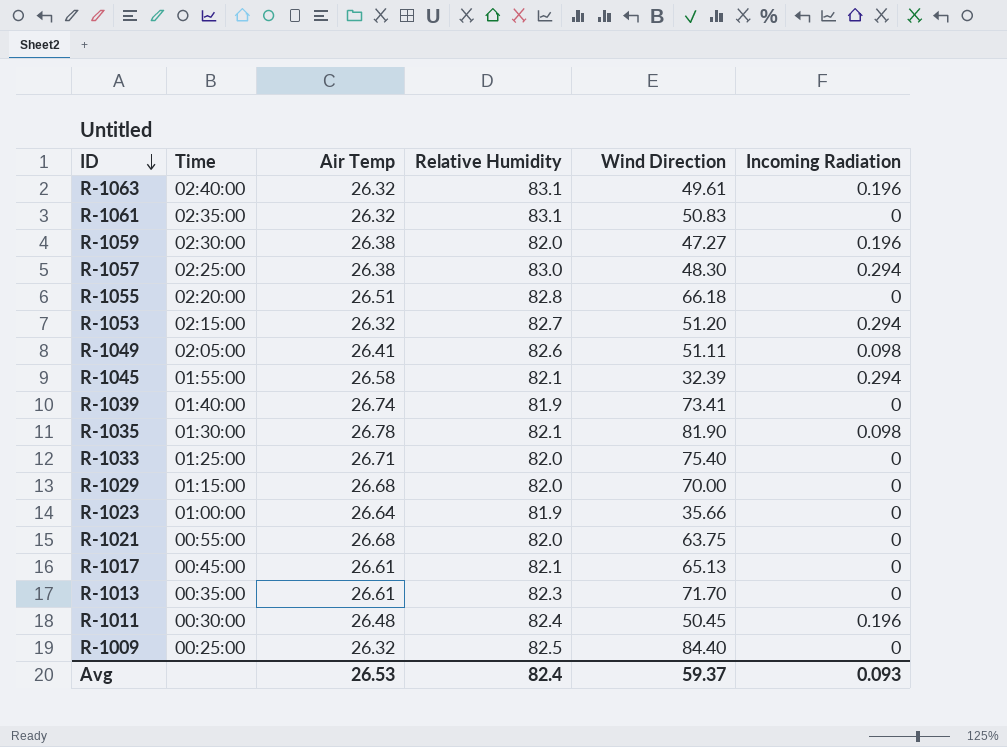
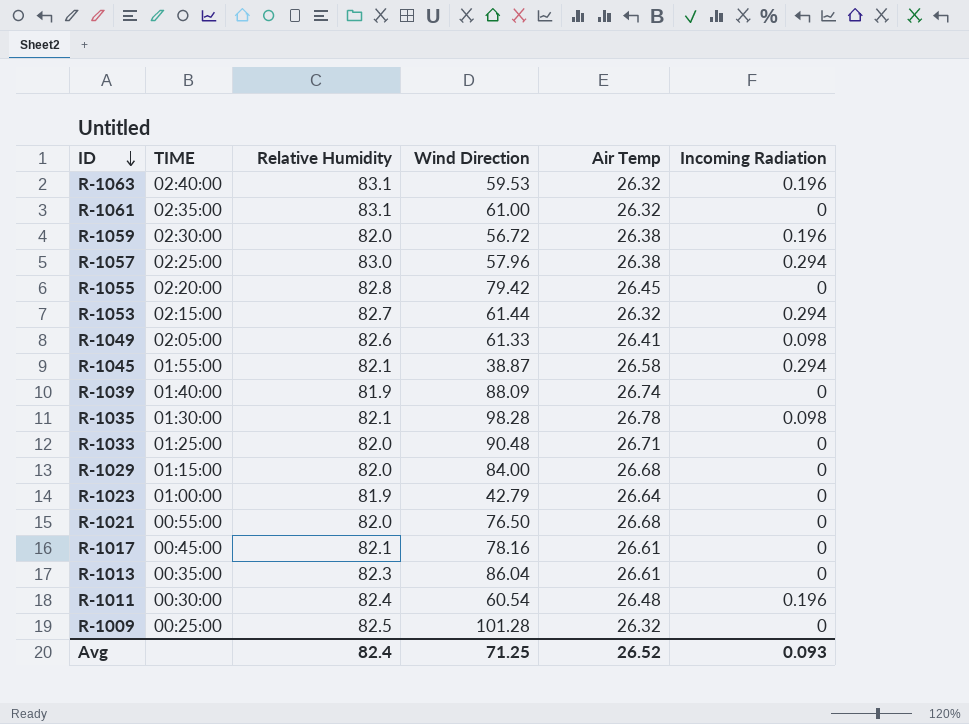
column name: Time -> TIME
column Air Temp | position: 3 -> 5
R-1063 | Wind Direction: 49.61 -> 59.53
R-1061 | Wind Direction: 50.83 -> 61.00
R-1059 | Wind Direction: 47.27 -> 56.72
R-1057 | Wind Direction: 48.30 -> 57.96
R-1055 | Wind Direction: 66.18 -> 79.42
R-1055 | Air Temp: 26.51 -> 26.45
R-1053 | Wind Direction: 51.20 -> 61.44
R-1049 | Wind Direction: 51.11 -> 61.33
R-1045 | Wind Direction: 32.39 -> 38.87
R-1039 | Wind Direction: 73.41 -> 88.09
R-1035 | Wind Direction: 81.90 -> 98.28
R-1033 | Wind Direction: 75.40 -> 90.48
R-1029 | Wind Direction: 70.00 -> 84.00
R-1023 | Wind Direction: 35.66 -> 42.79
R-1021 | Wind Direction: 63.75 -> 76.50
R-1017 | Wind Direction: 65.13 -> 78.16
R-1013 | Wind Direction: 71.70 -> 86.04
R-1011 | Wind Direction: 50.45 -> 60.54
R-1009 | Wind Direction: 84.40 -> 101.28
Avg | Wind Direction: 59.37 -> 71.25
Avg | Air Temp: 26.53 -> 26.52

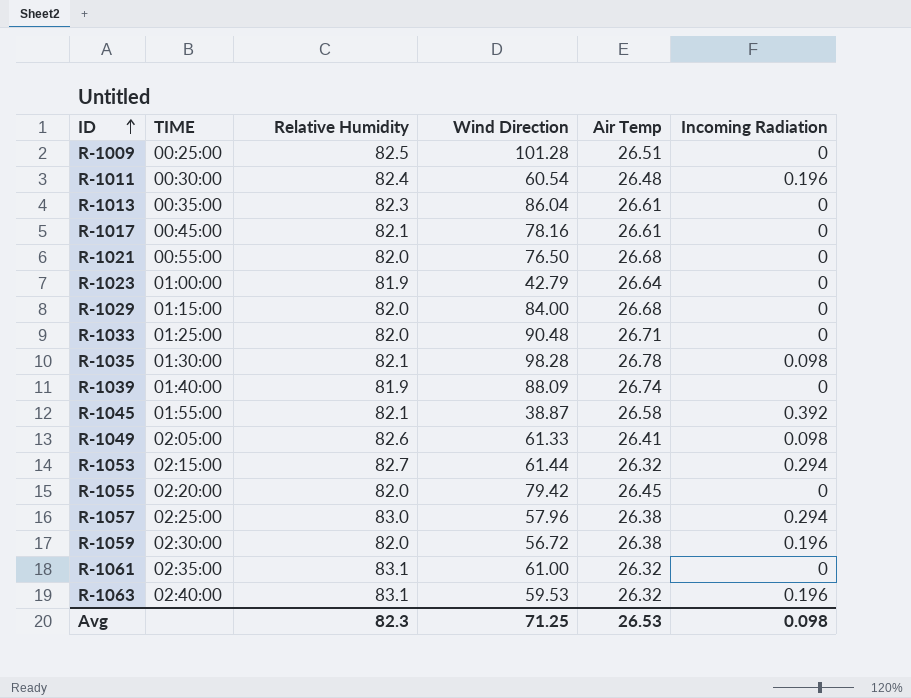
row order: ID descending -> ID ascending
R-1009 | Air Temp: 26.32 -> 26.51
R-1045 | Incoming Radiation: 0.294 -> 0.392
R-1055 | Relative Humidity: 82.8 -> 82.0
Avg | Relative Humidity: 82.4 -> 82.3
Avg | Air Temp: 26.52 -> 26.53
Avg | Incoming Radiation: 0.093 -> 0.098

